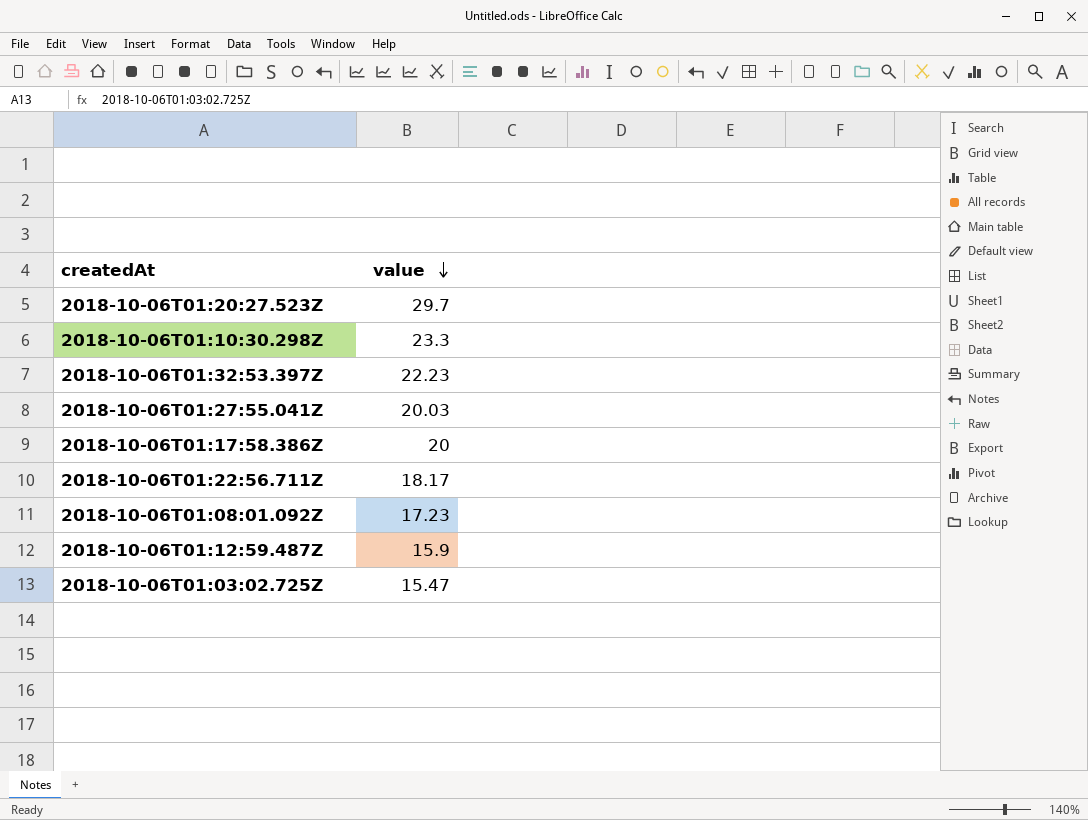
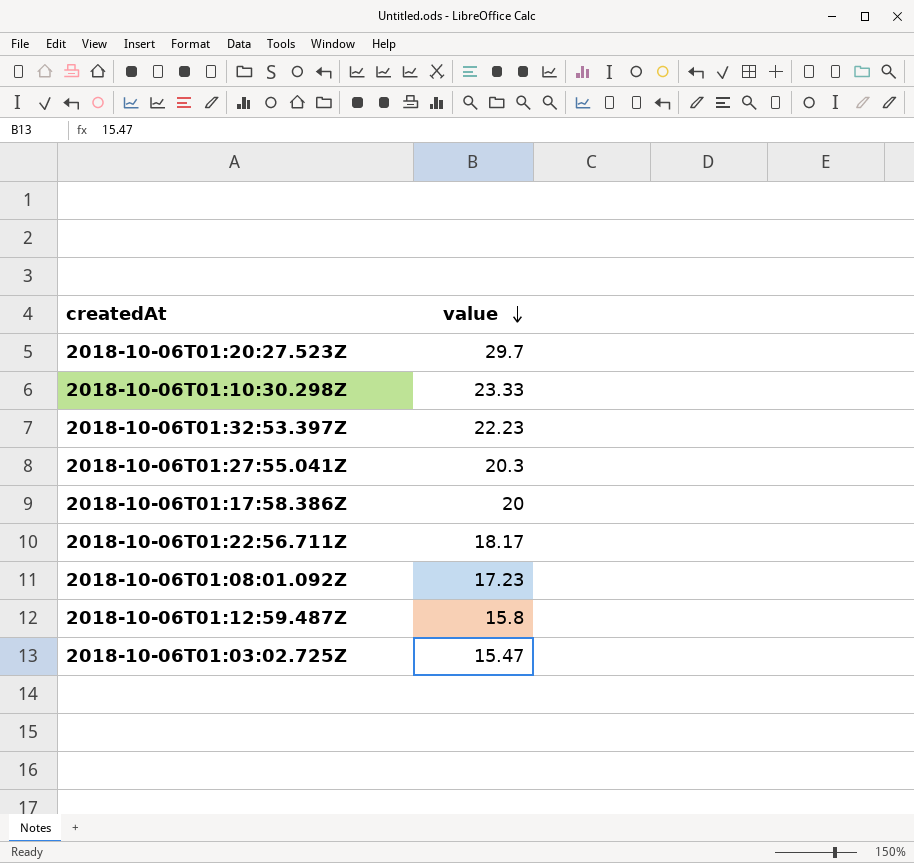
2018-10-06T01:10:30.298Z | value: 23.3 -> 23.33
2018-10-06T01:27:55.041Z | value: 20.03 -> 20.3
2018-10-06T01:12:59.487Z | value: 15.9 -> 15.8

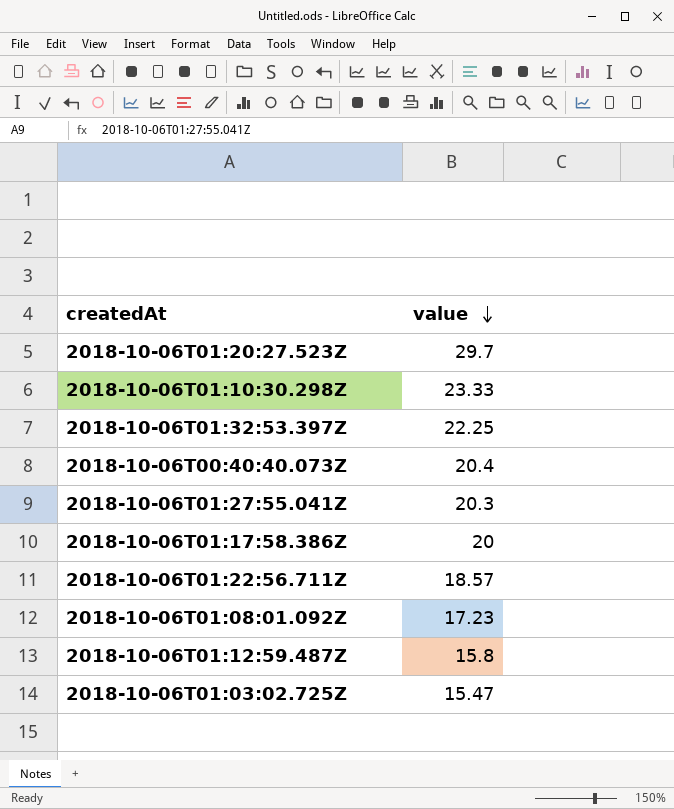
2018-10-06T01:32:53.397Z | value: 22.23 -> 22.25
row 2018-10-06T00:40:40.073Z: none -> 20.4
2018-10-06T01:22:56.711Z | value: 18.17 -> 18.57

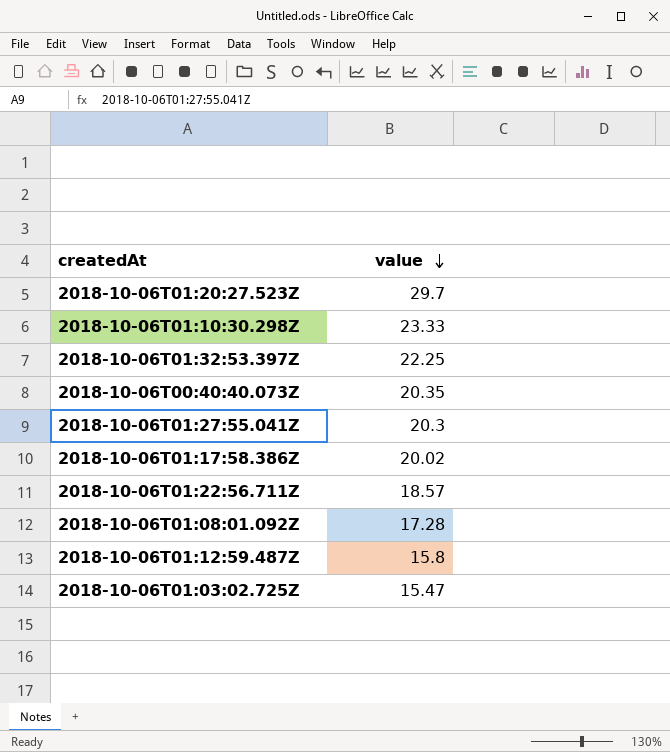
2018-10-06T00:40:40.073Z | value: 20.4 -> 20.35
2018-10-06T01:17:58.386Z | value: 20 -> 20.02
2018-10-06T01:08:01.092Z | value: 17.23 -> 17.28

